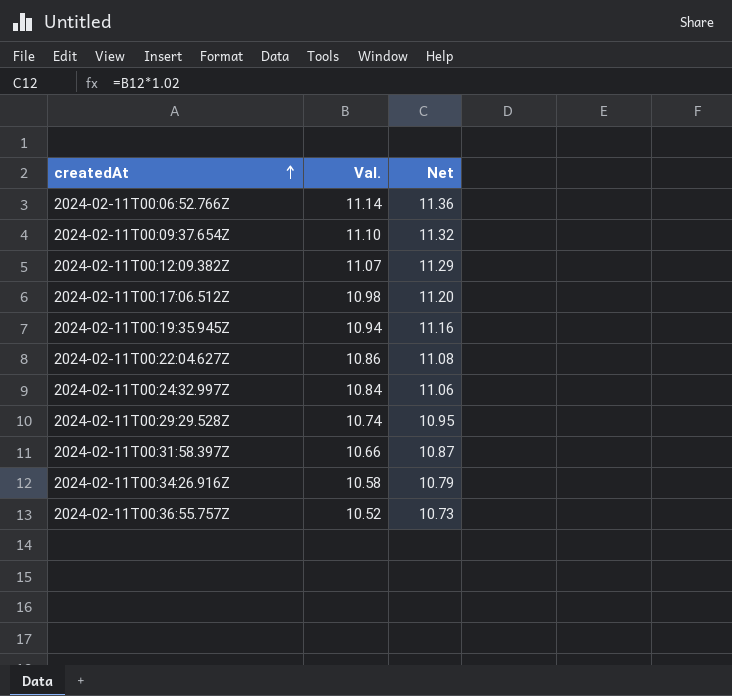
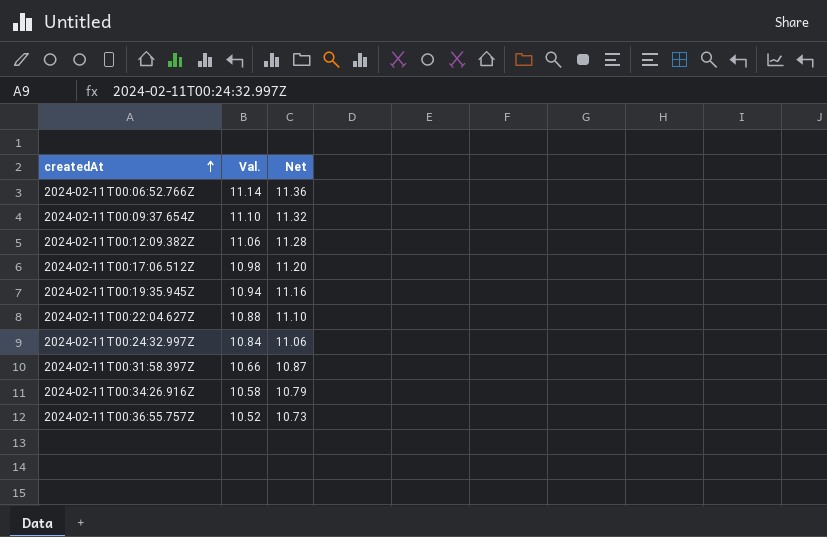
row 2024-02-11T00:29:29.528Z: 10.74 | 10.95 -> none
2024-02-11T00:12:09.382Z | Val.: 11.07 -> 11.06
2024-02-11T00:12:09.382Z | Net: 11.29 -> 11.28
2024-02-11T00:22:04.627Z | Val.: 10.86 -> 10.88
2024-02-11T00:22:04.627Z | Net: 11.08 -> 11.10

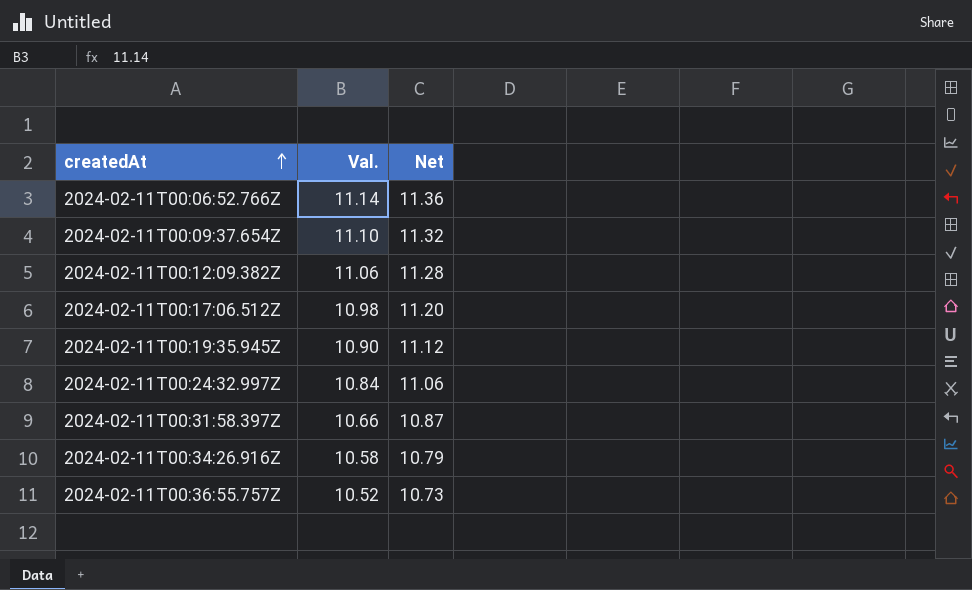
row 2024-02-11T00:22:04.627Z: 10.88 | 11.10 -> none
2024-02-11T00:19:35.945Z | Val.: 10.94 -> 10.90
2024-02-11T00:19:35.945Z | Net: 11.16 -> 11.12

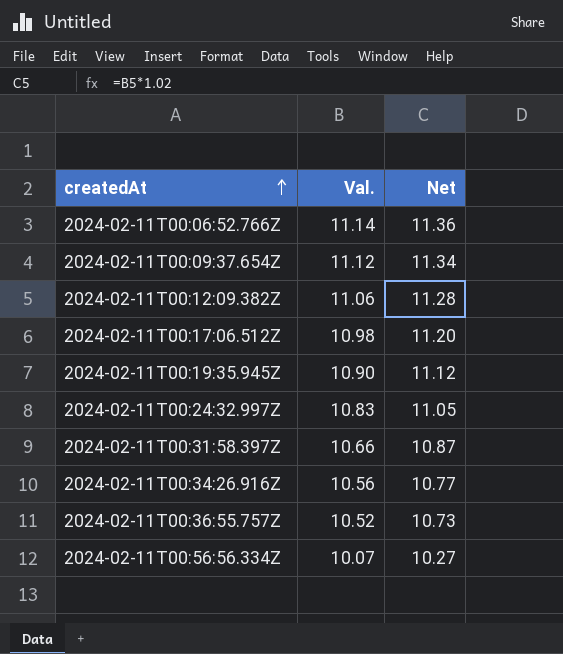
2024-02-11T00:09:37.654Z | Val.: 11.10 -> 11.12
2024-02-11T00:09:37.654Z | Net: 11.32 -> 11.34
2024-02-11T00:24:32.997Z | Val.: 10.84 -> 10.83
2024-02-11T00:24:32.997Z | Net: 11.06 -> 11.05
2024-02-11T00:34:26.916Z | Val.: 10.58 -> 10.56
2024-02-11T00:34:26.916Z | Net: 10.79 -> 10.77
row 2024-02-11T00:56:56.334Z: none -> 10.07 | 10.27

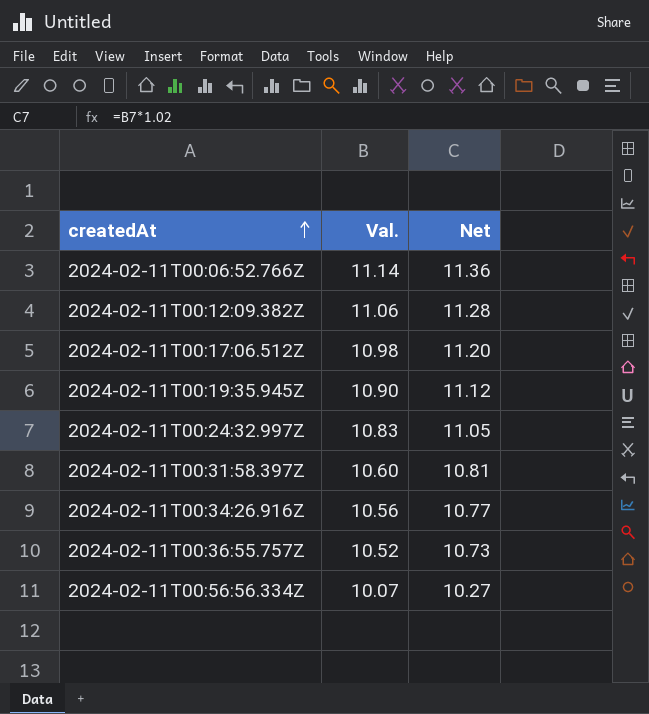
row 2024-02-11T00:09:37.654Z: 11.12 | 11.34 -> none
2024-02-11T00:31:58.397Z | Val.: 10.66 -> 10.60
2024-02-11T00:31:58.397Z | Net: 10.87 -> 10.81

